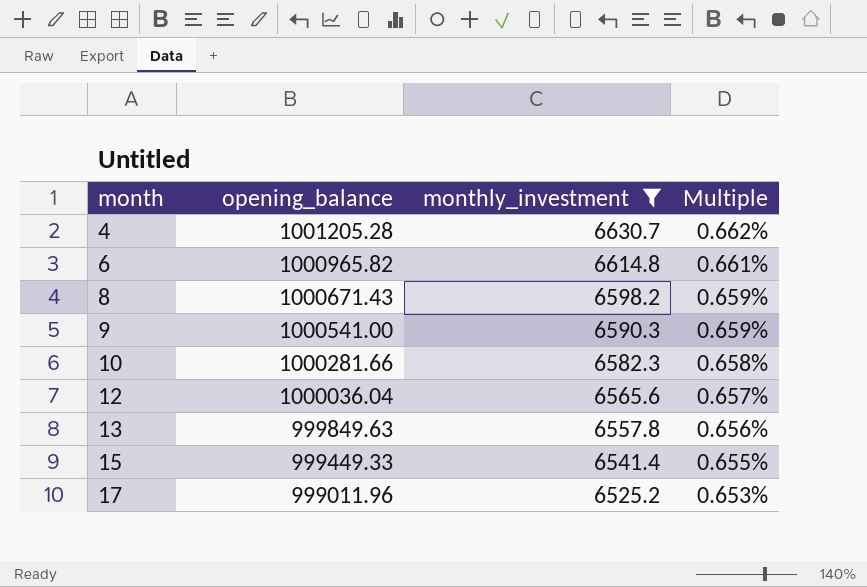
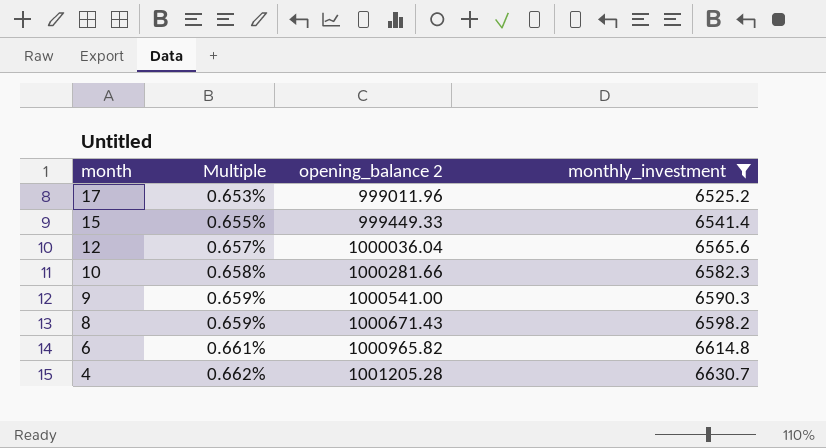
row order: month ascending -> month descending
column Multiple | position: 4 -> 2
column name: opening_balance -> opening_balance 2
row 13: 999849.63 | 6557.8 | 0.656% -> none

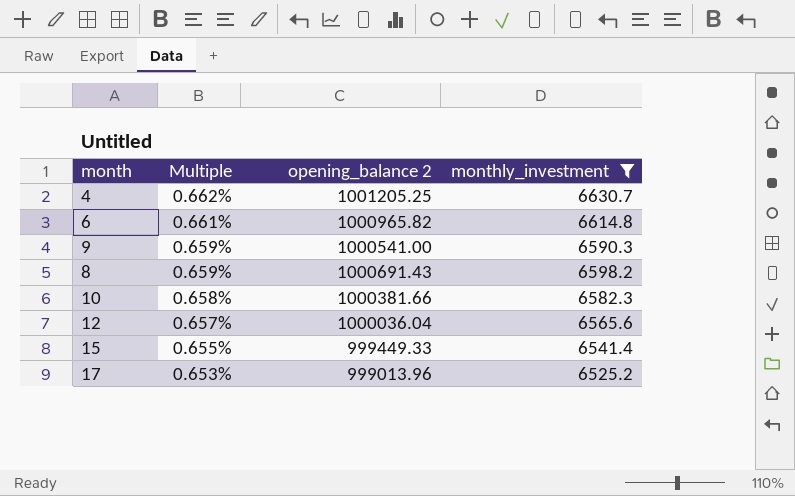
row order: month descending -> Multiple descending
4 | opening_balance 2: 1001205.28 -> 1001205.25
8 | opening_balance 2: 1000671.43 -> 1000691.43
10 | opening_balance 2: 1000281.66 -> 1000381.66
17 | opening_balance 2: 999011.96 -> 999013.96

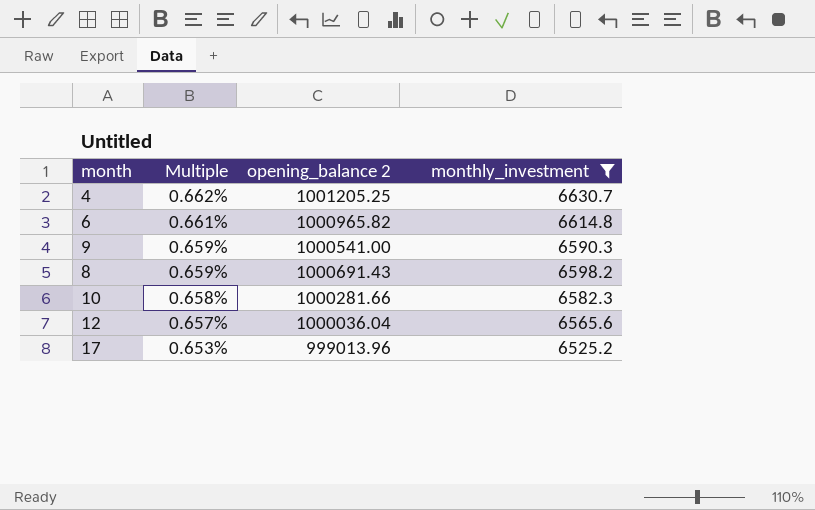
row 15: 0.655% | 999449.33 | 6541.4 -> none
10 | opening_balance 2: 1000381.66 -> 1000281.66

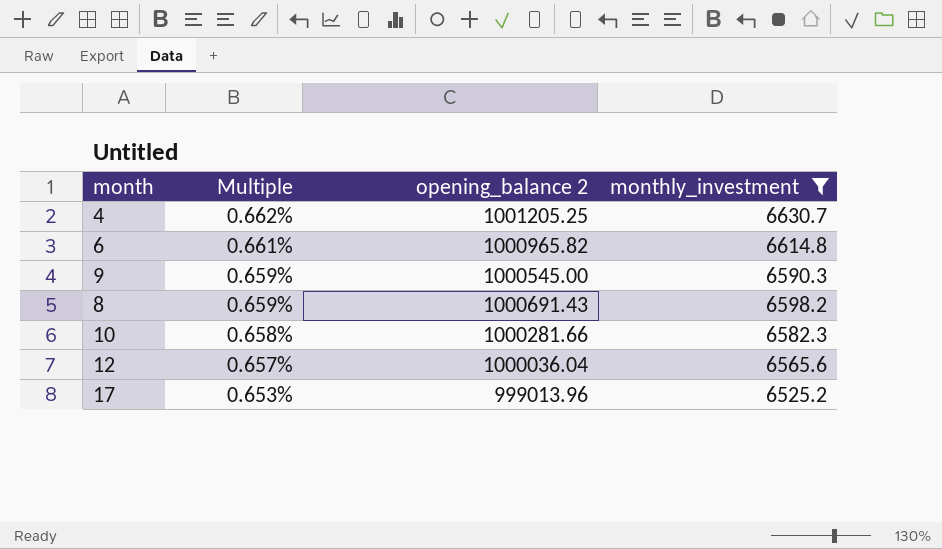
9 | opening_balance 2: 1000541.00 -> 1000545.00

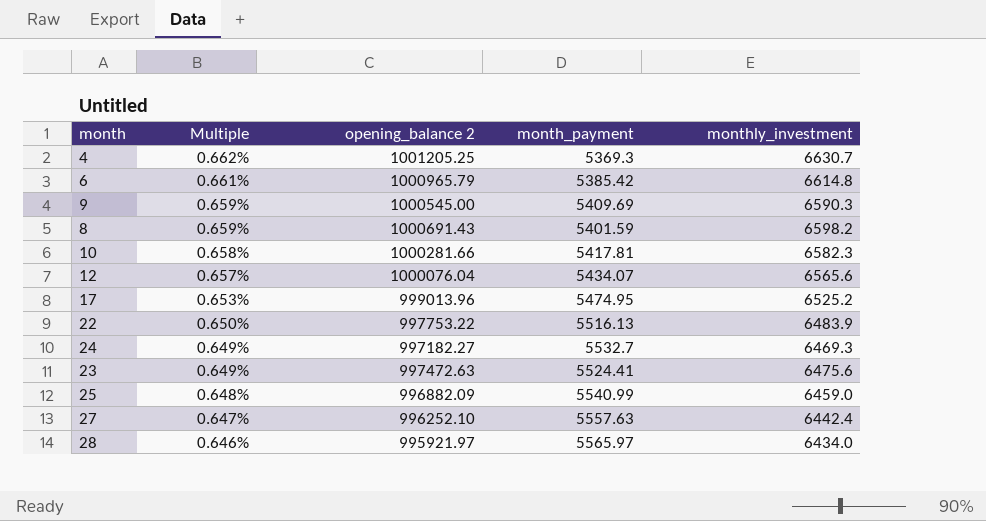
filter: monthly_investment >= 6525.2 -> none
column month_payment | position: none -> 4
6 | opening_balance 2: 1000965.82 -> 1000965.79
12 | opening_balance 2: 1000036.04 -> 1000076.04

